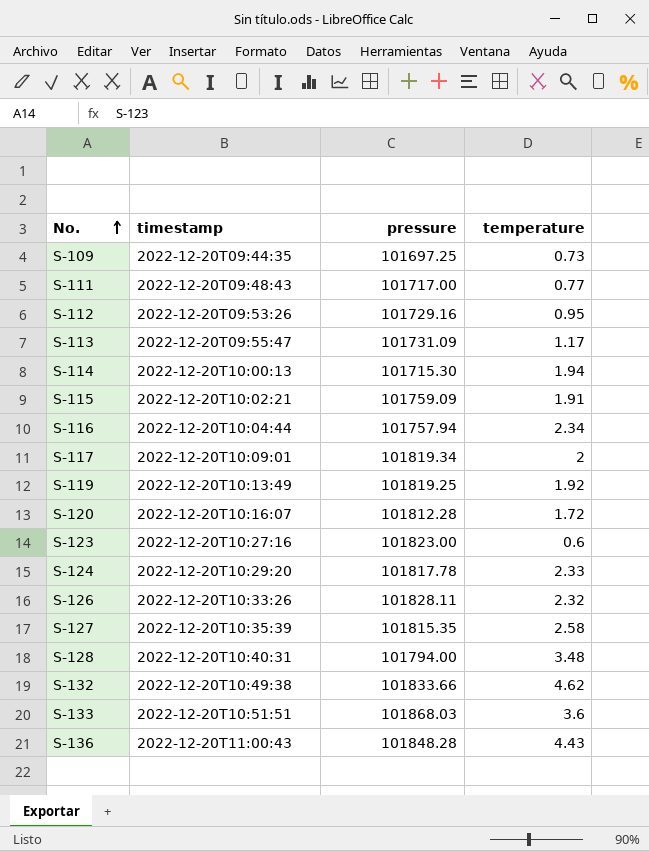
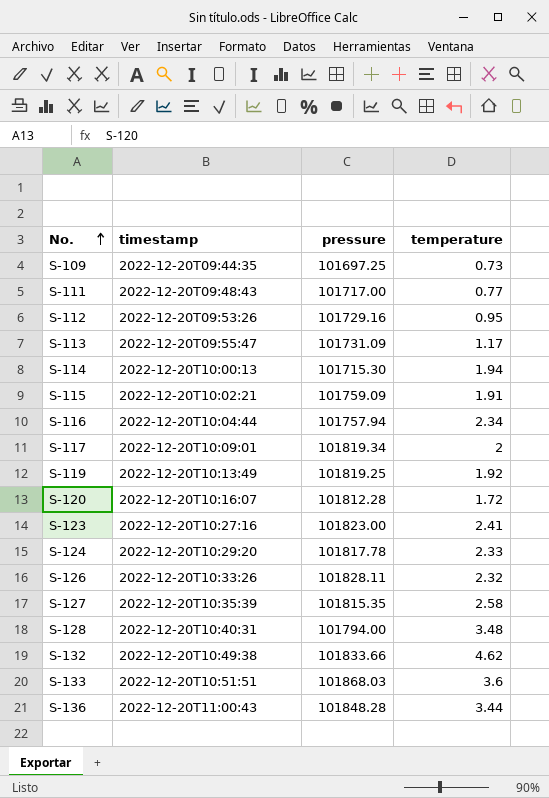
S-123 | temperature: 0.6 -> 2.41
S-136 | temperature: 4.43 -> 3.44

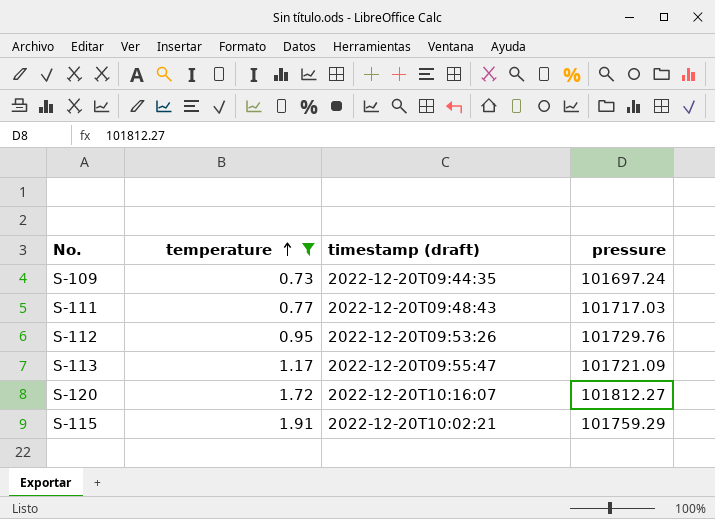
filter: none -> temperature <= 1.91
row order: No. ascending -> temperature ascending
column temperature | position: 4 -> 2
column name: timestamp -> timestamp (draft)
S-109 | pressure: 101697.25 -> 101697.24
S-111 | pressure: 101717.00 -> 101717.03
S-112 | pressure: 101729.16 -> 101729.76
S-113 | pressure: 101731.09 -> 101721.09
S-120 | pressure: 101812.28 -> 101812.27
S-115 | pressure: 101759.09 -> 101759.29

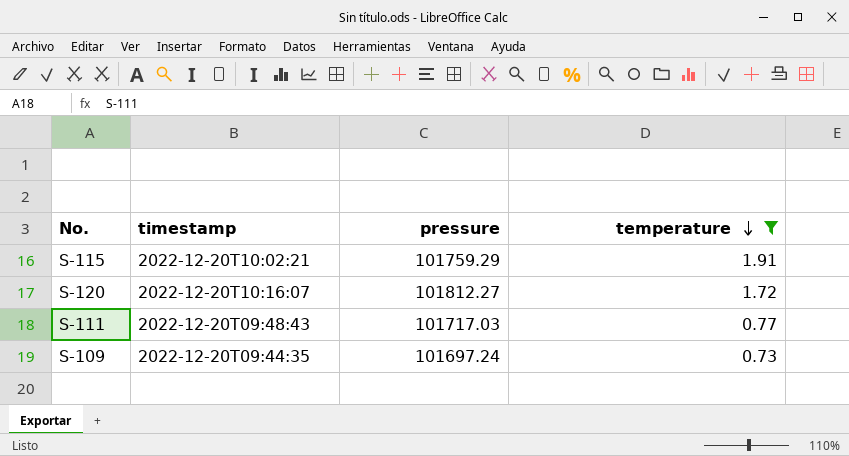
row order: temperature ascending -> temperature descending
column name: timestamp (draft) -> timestamp
column temperature | position: 2 -> 4
row S-112: 0.95 | 2022-12-20T09:53:26 | 101729.76 -> none
row S-113: 1.17 | 2022-12-20T09:55:47 | 101721.09 -> none

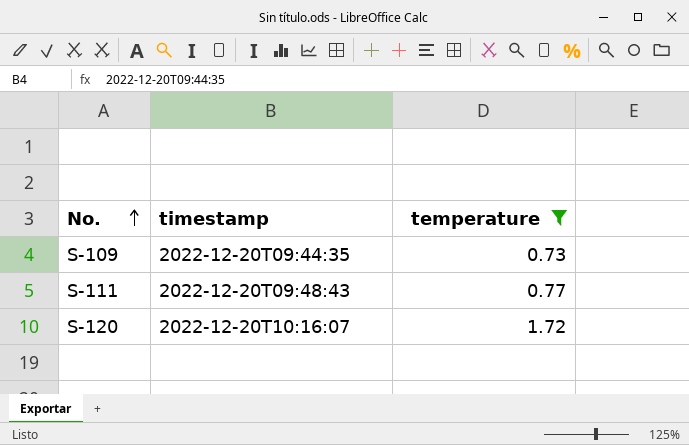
row order: temperature descending -> No. ascending
column pressure | position: 3 -> none
row S-115: 2022-12-20T10:02:21 | 101759.29 | 1.91 -> none

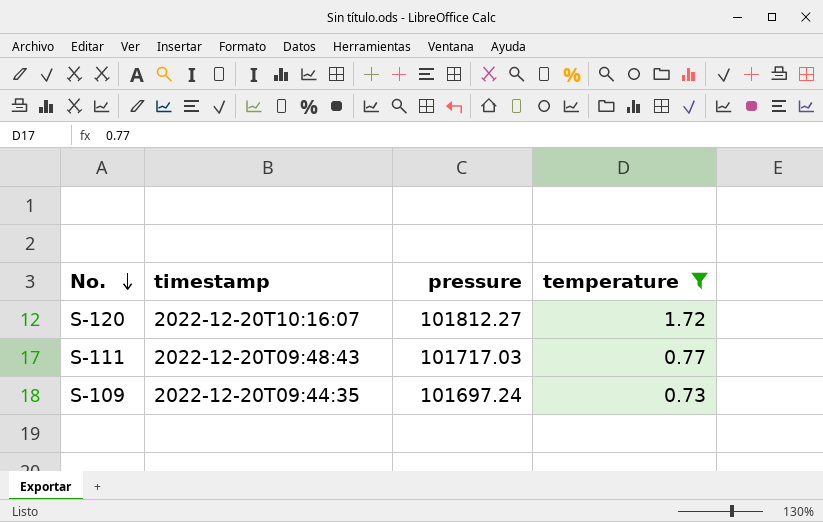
row order: No. ascending -> No. descending
column pressure | position: none -> 3

